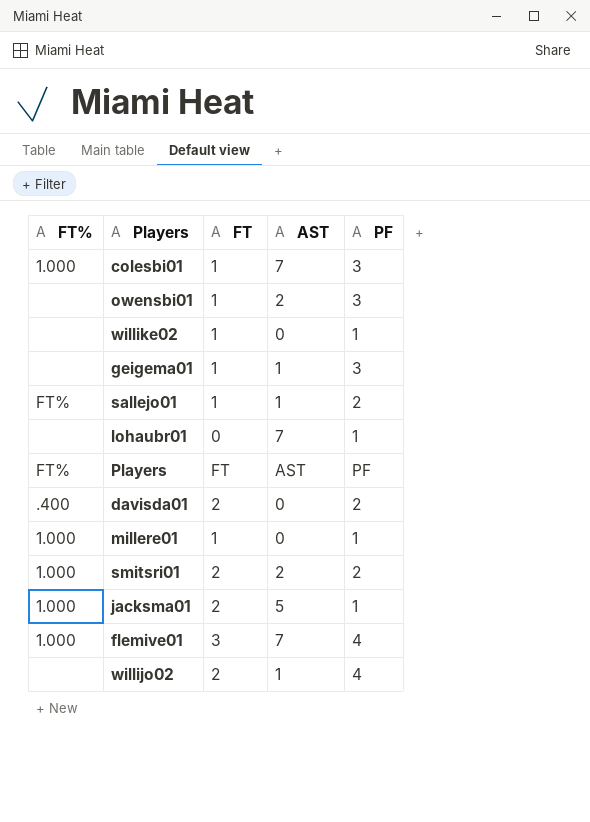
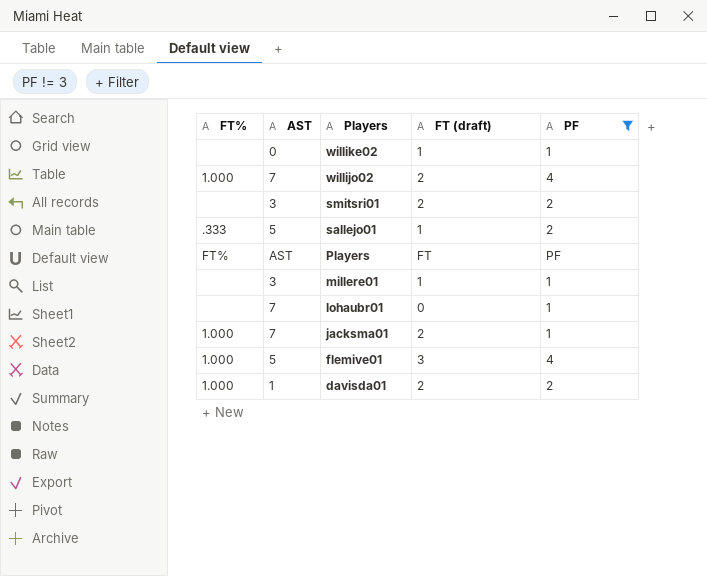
filter: none -> PF != 3
row order: none -> Players descending
column AST | position: 4 -> 2
column name: FT -> FT (draft)
willijo02 | FT%: none -> 1.000
willijo02 | AST: 1 -> 7
smitsri01 | FT%: 1.000 -> none
smitsri01 | AST: 2 -> 3
sallejo01 | FT%: FT% -> .333
sallejo01 | AST: 1 -> 5
millere01 | FT%: 1.000 -> none
millere01 | AST: 0 -> 3
jacksma01 | AST: 5 -> 7
flemive01 | AST: 7 -> 5
davisda01 | FT%: .400 -> 1.000
davisda01 | AST: 0 -> 1

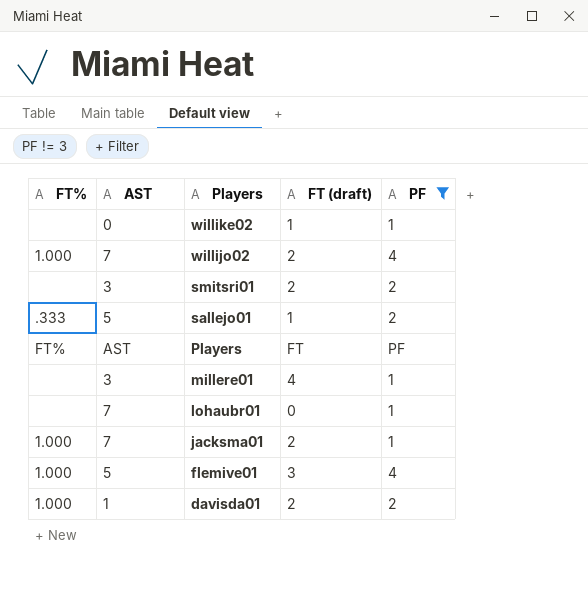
millere01 | FT (draft): 1 -> 4

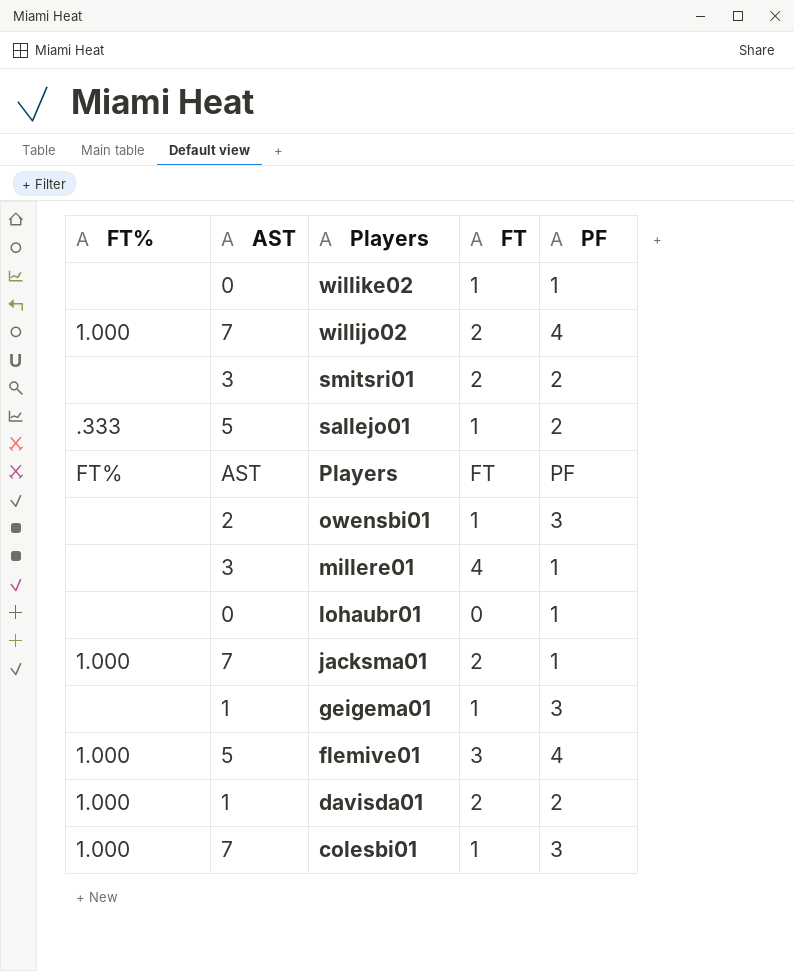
filter: PF != 3 -> none
column name: FT (draft) -> FT
lohaubr01 | AST: 7 -> 0

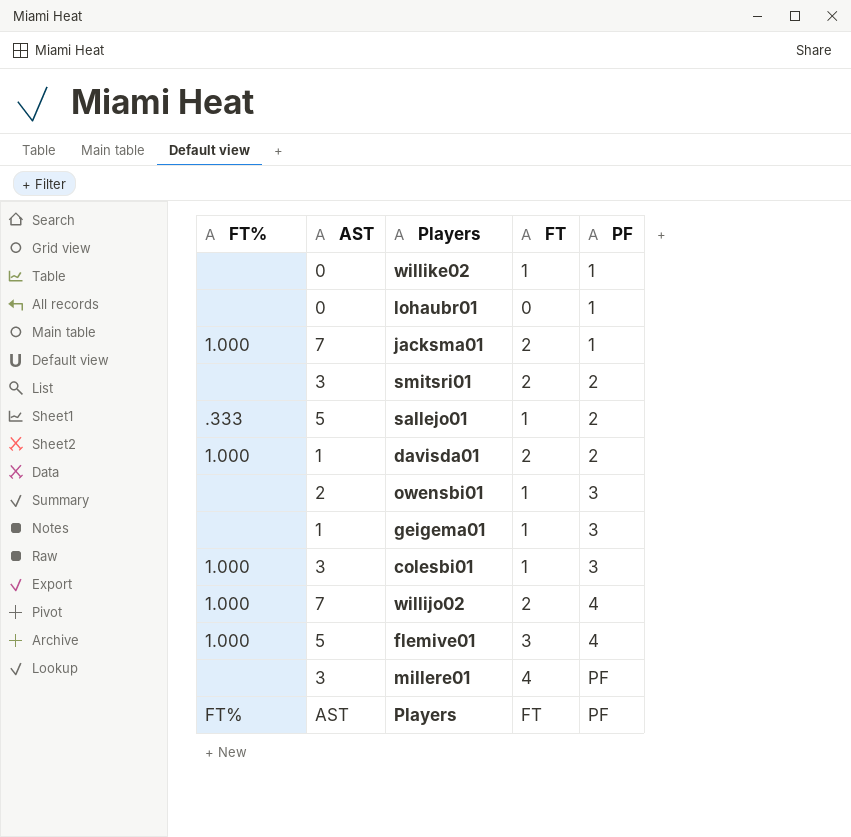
row order: Players descending -> PF ascending
colesbi01 | AST: 7 -> 3
millere01 | PF: 1 -> PF

